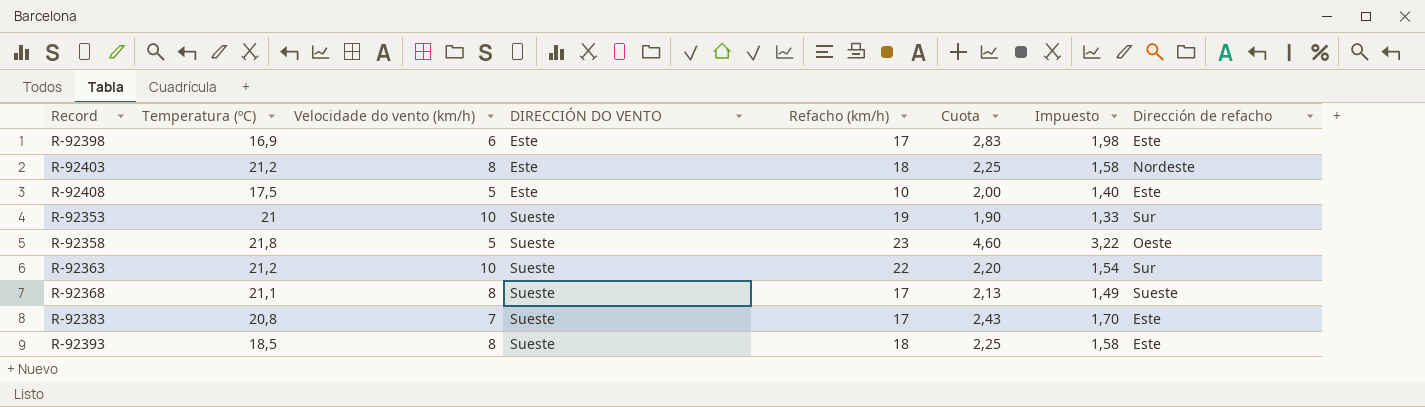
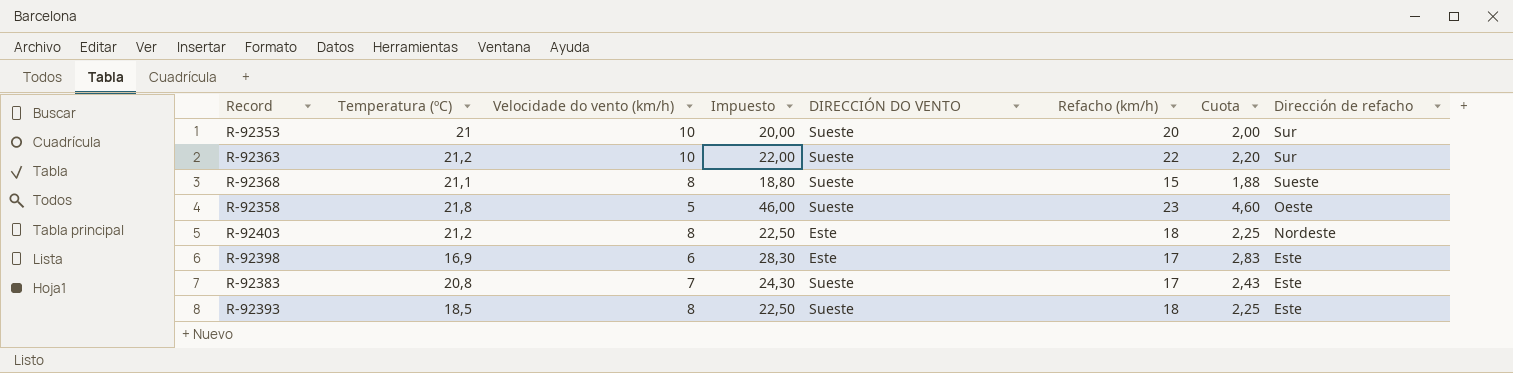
row order: DIRECCIÓN DO VENTO ascending -> Dirección de refacho descending
column Impuesto | formula: [Cuota] * 0,7 -> [Cuota] * 10
column Impuesto | position: 7 -> 4
row R-92408: 17,5 | 5 | Este | 10 | 2,00 | 1,40 | Este -> none
R-92353 | Refacho (km/h): 19 -> 20
R-92353 | Cuota: 1,90 -> 2,00
R-92368 | Refacho (km/h): 17 -> 15
R-92368 | Cuota: 2,13 -> 1,88

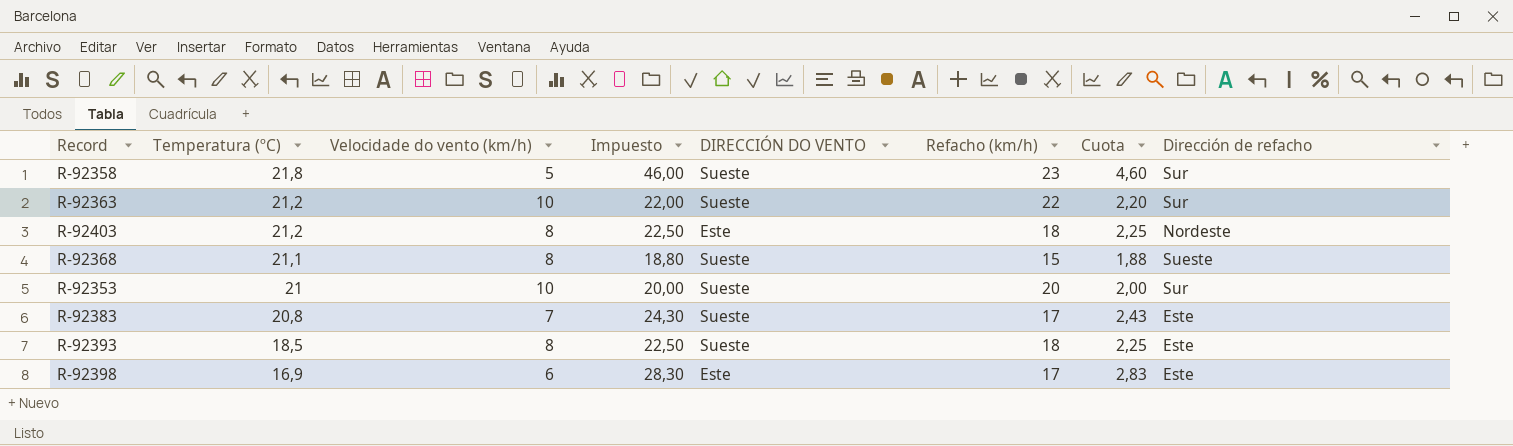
row order: Dirección de refacho descending -> Temperatura (ºC) descending
R-92358 | Dirección de refacho: Oeste -> Sur

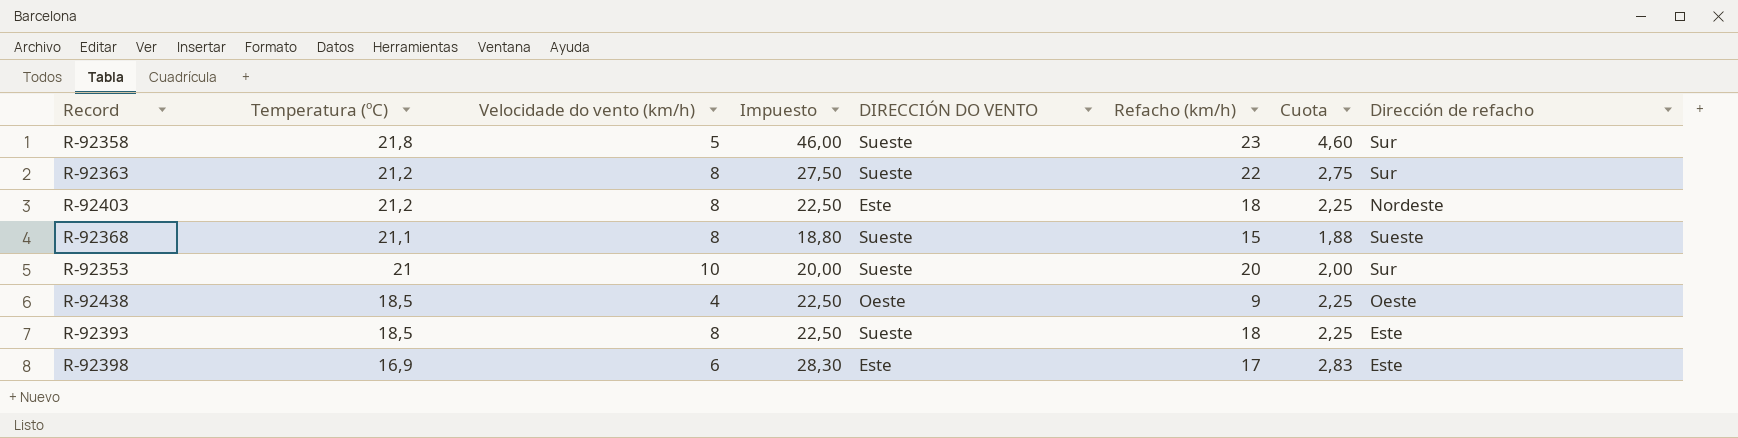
row R-92383: 20,8 | 7 | 24,30 | Sueste | 17 | 2,43 | Este -> none
R-92363 | Velocidade do vento (km/h): 10 -> 8
R-92363 | Impuesto: 22,00 -> 27,50
R-92363 | Cuota: 2,20 -> 2,75
row R-92438: none -> 18,5 | 4 | 22,50 | Oeste | 9 | 2,25 | Oeste

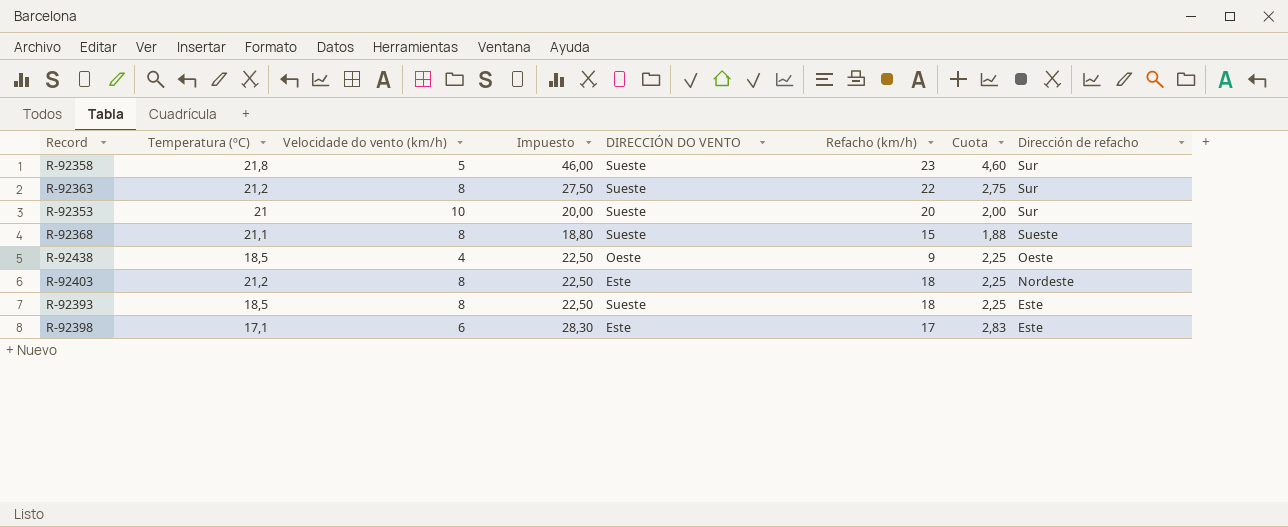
row order: Temperatura (ºC) descending -> Dirección de refacho descending
R-92398 | Temperatura (ºC): 16,9 -> 17,1

